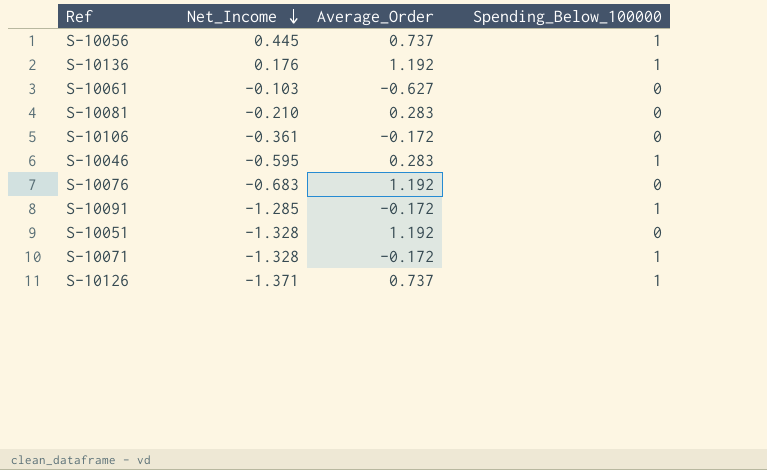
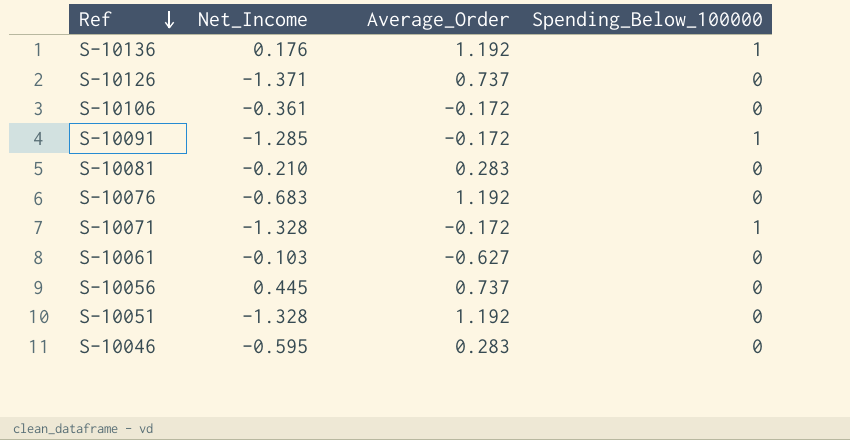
row order: Net_Income descending -> Ref descending
S-10126 | Spending_Below_100000: 1 -> 0
S-10056 | Spending_Below_100000: 1 -> 0
S-10046 | Spending_Below_100000: 1 -> 0

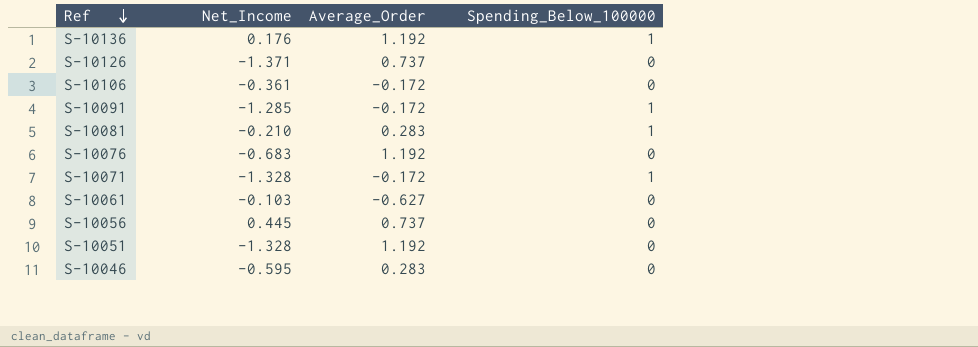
S-10081 | Spending_Below_100000: 0 -> 1

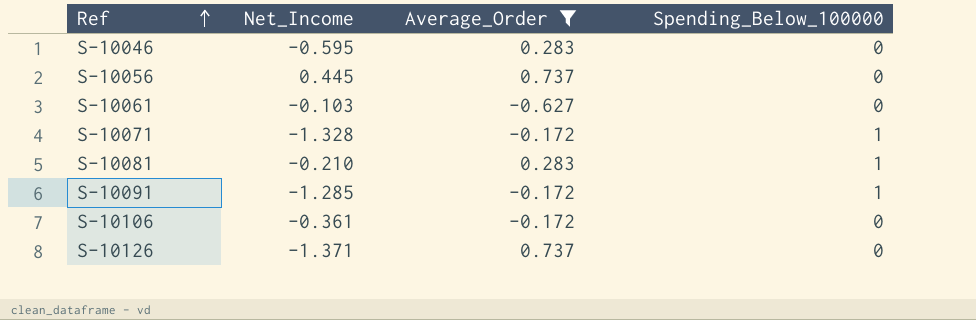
filter: none -> Average_Order != 1.192
row order: Ref descending -> Ref ascending

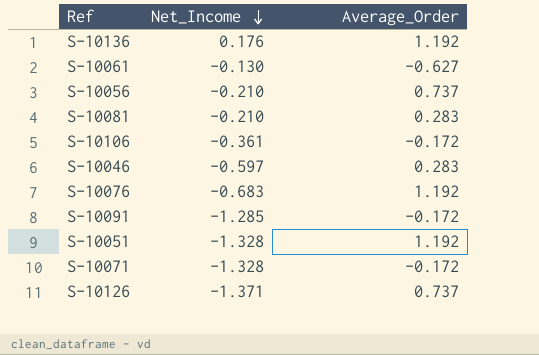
filter: Average_Order != 1.192 -> none
row order: Ref ascending -> Net_Income descending
column Spending_Below_100000 | position: 4 -> none
S-10061 | Net_Income: -0.103 -> -0.130
S-10056 | Net_Income: 0.445 -> -0.210
S-10046 | Net_Income: -0.595 -> -0.597

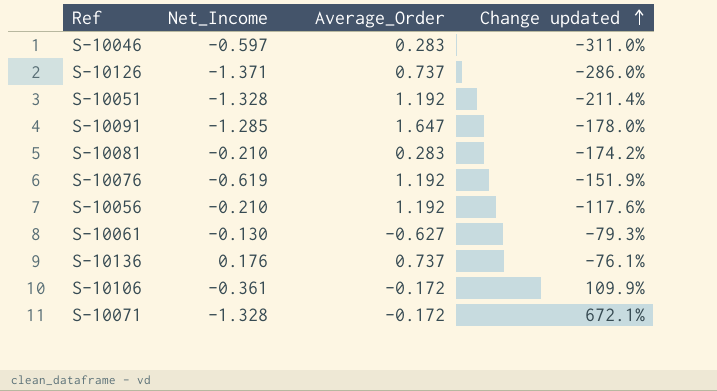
row order: Net_Income descending -> Change updated ascending
column Change updated | formula: none -> ([Net_Income] - [Average_Order]) / [Average_Order]
S-10091 | Average_Order: -0.172 -> 1.647
S-10076 | Net_Income: -0.683 -> -0.619
S-10056 | Average_Order: 0.737 -> 1.192
S-10136 | Average_Order: 1.192 -> 0.737

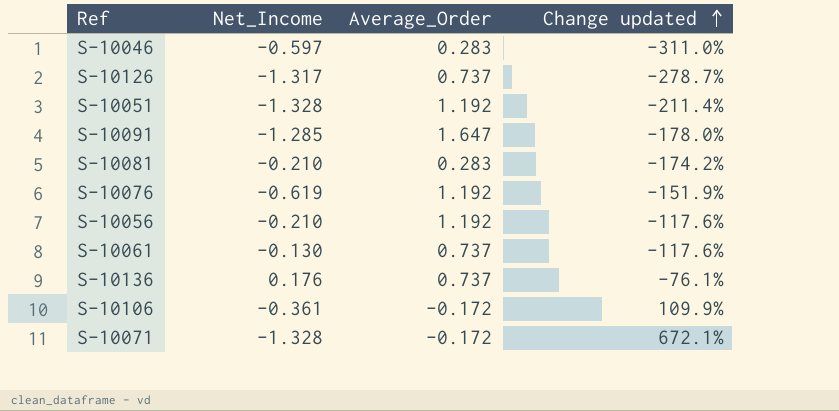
S-10126 | Net_Income: -1.371 -> -1.317
S-10126 | Change updated: -286.0% -> -278.7%
S-10061 | Average_Order: -0.627 -> 0.737
S-10061 | Change updated: -79.3% -> -117.6%

